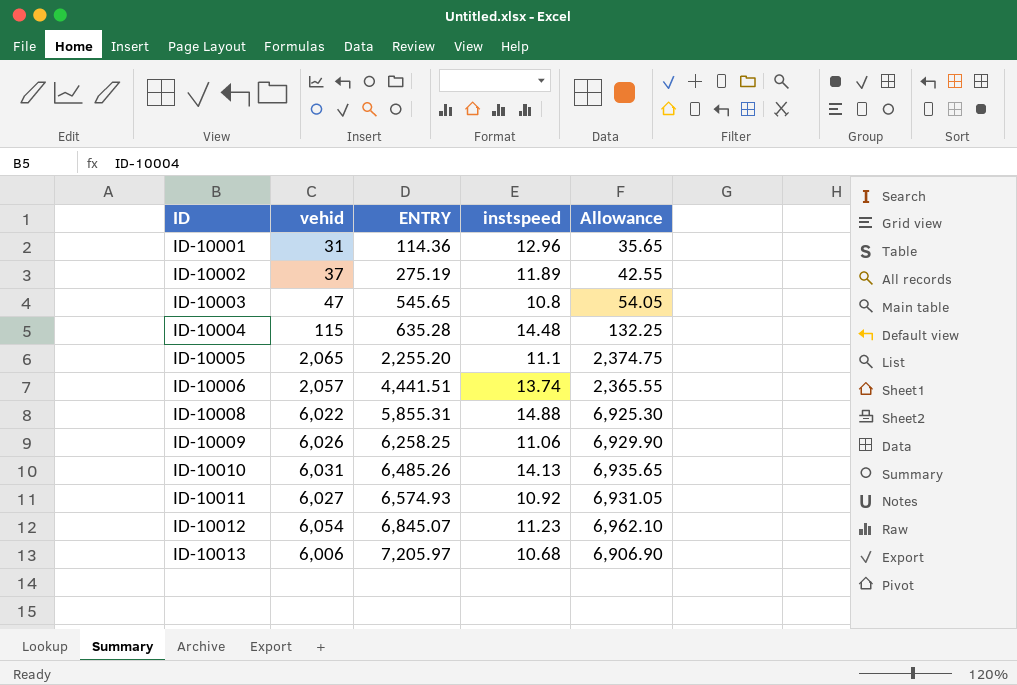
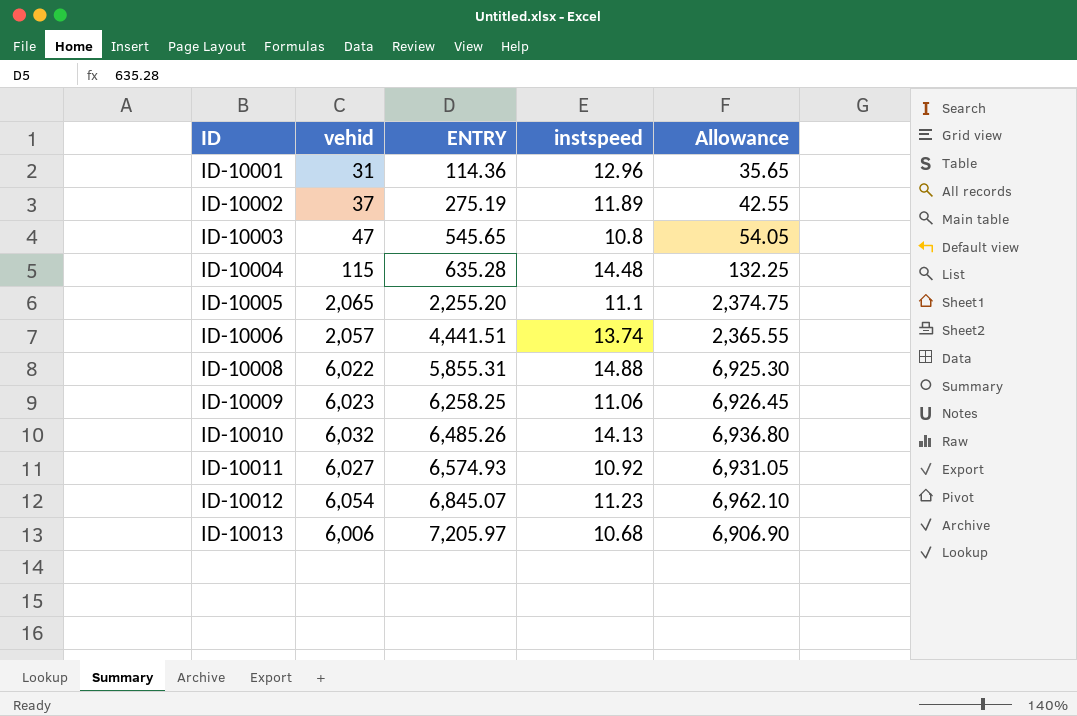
ID-10009 | vehid: 6,026 -> 6,023
ID-10009 | Allowance: 6,929.90 -> 6,926.45
ID-10010 | vehid: 6,031 -> 6,032
ID-10010 | Allowance: 6,935.65 -> 6,936.80

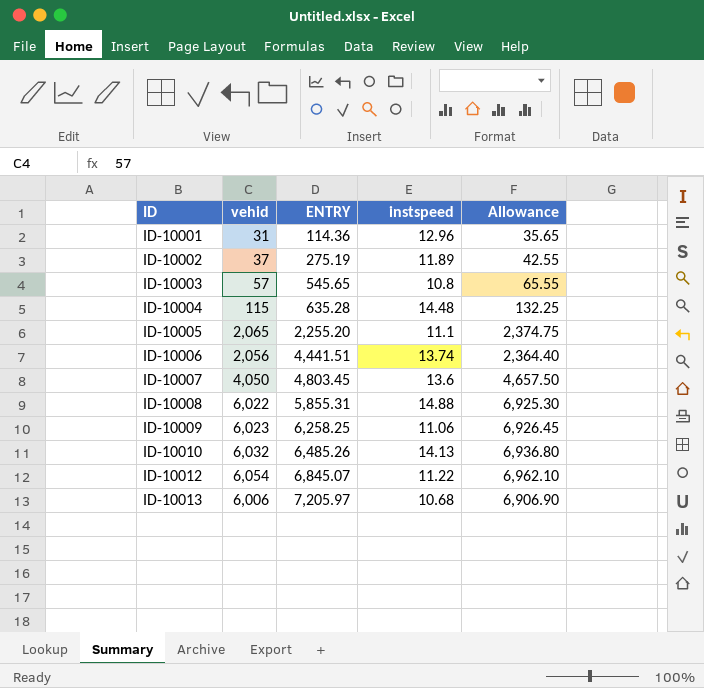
row ID-10011: 6,027 | 6,574.93 | 10.92 | 6,931.05 -> none
ID-10003 | vehid: 47 -> 57
ID-10003 | Allowance: 54.05 -> 65.55
ID-10006 | vehid: 2,057 -> 2,056
ID-10006 | Allowance: 2,365.55 -> 2,364.40
row ID-10007: none -> 4,050 | 4,803.45 | 13.6 | 4,657.50
ID-10012 | instspeed: 11.23 -> 11.22

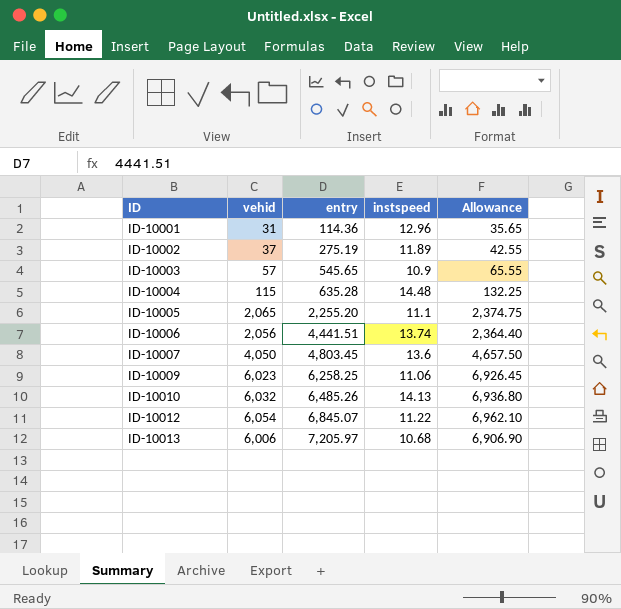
column name: ENTRY -> entry
row ID-10008: 6,022 | 5,855.31 | 14.88 | 6,925.30 -> none
ID-10003 | instspeed: 10.8 -> 10.9

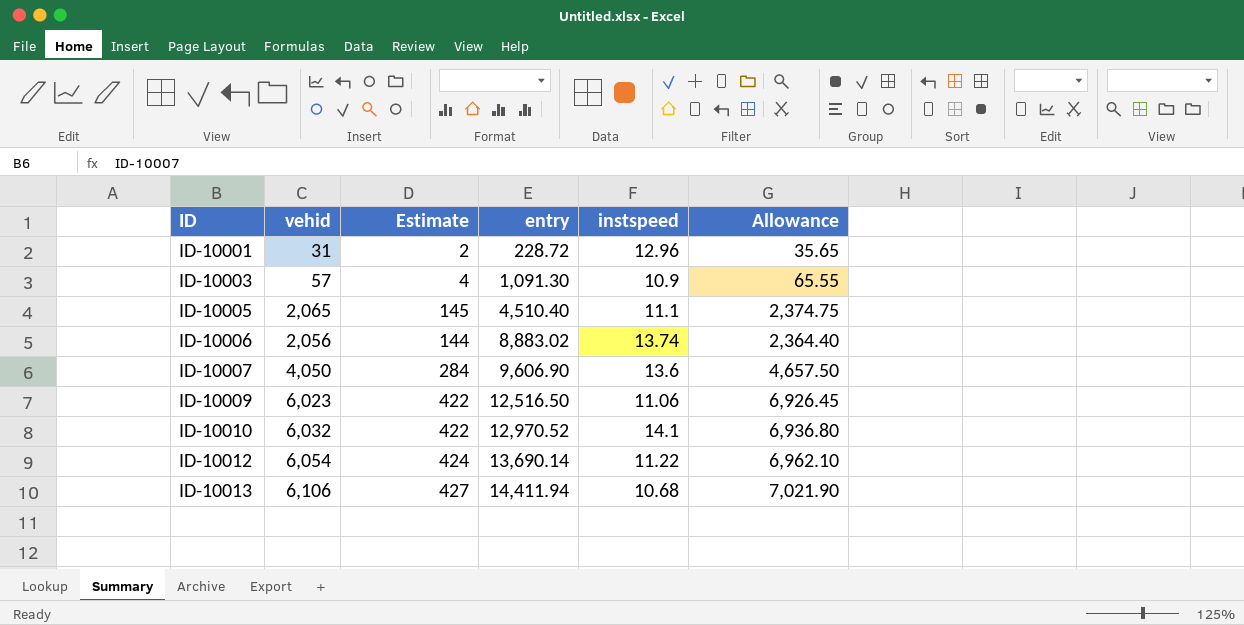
column Estimate | formula: none -> [vehid] * 0.07
row ID-10002: 37 | 275.19 | 11.89 | 42.55 -> none
row ID-10004: 115 | 635.28 | 14.48 | 132.25 -> none
ID-10001 | entry: 114.36 -> 228.72
ID-10003 | entry: 545.65 -> 1,091.30
ID-10005 | entry: 2,255.20 -> 4,510.40
ID-10006 | entry: 4,441.51 -> 8,883.02
ID-10007 | entry: 4,803.45 -> 9,606.90
ID-10009 | entry: 6,258.25 -> 12,516.50
ID-10010 | entry: 6,485.26 -> 12,970.52
ID-10010 | instspeed: 14.13 -> 14.1
ID-10012 | entry: 6,845.07 -> 13,690.14
ID-10013 | vehid: 6,006 -> 6,106
ID-10013 | entry: 7,205.97 -> 14,411.94
ID-10013 | Allowance: 6,906.90 -> 7,021.90

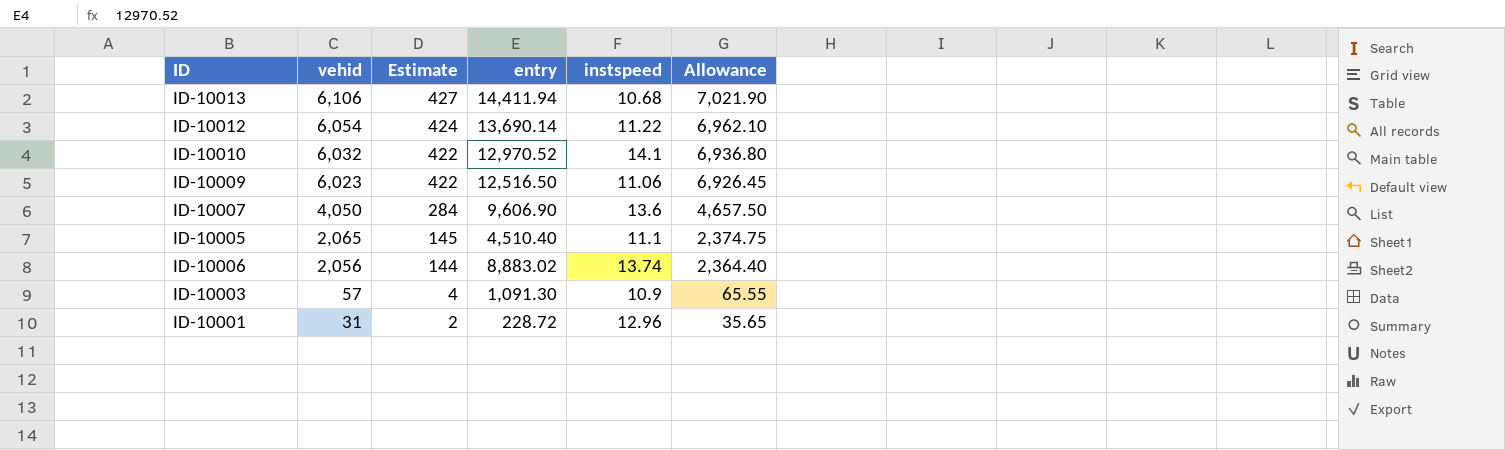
row order: ID ascending -> vehid descending

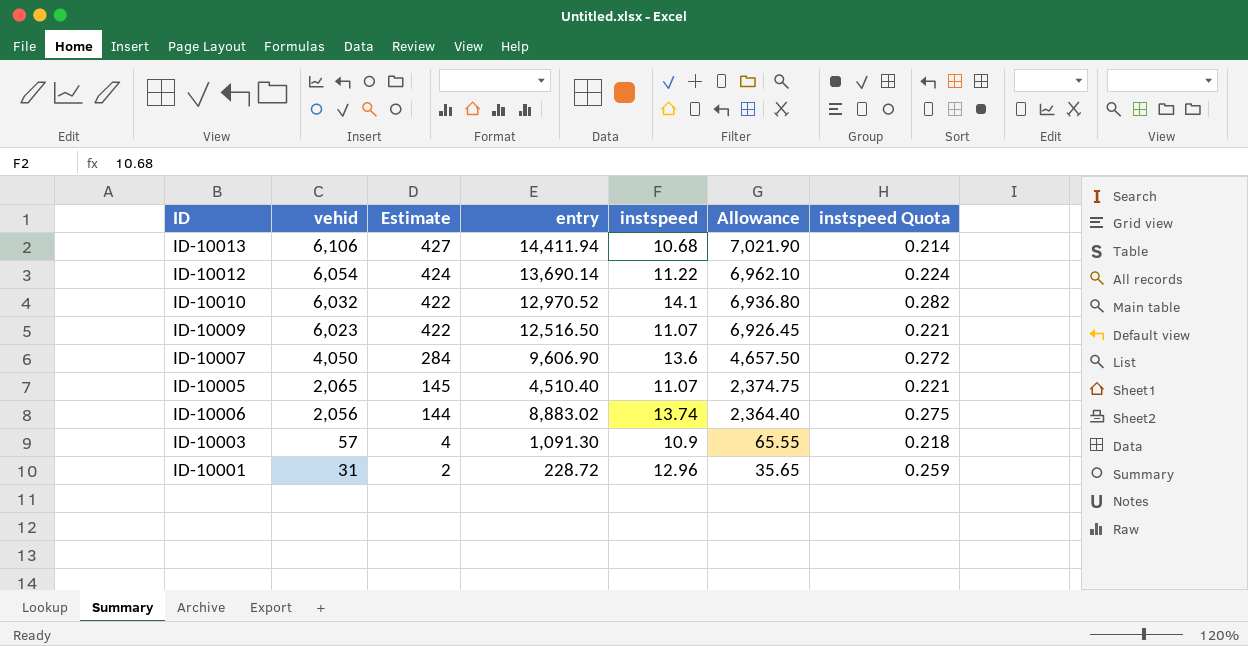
column instspeed Quota | formula: none -> [instspeed] * 0.02
ID-10009 | instspeed: 11.06 -> 11.07
ID-10005 | instspeed: 11.1 -> 11.07

